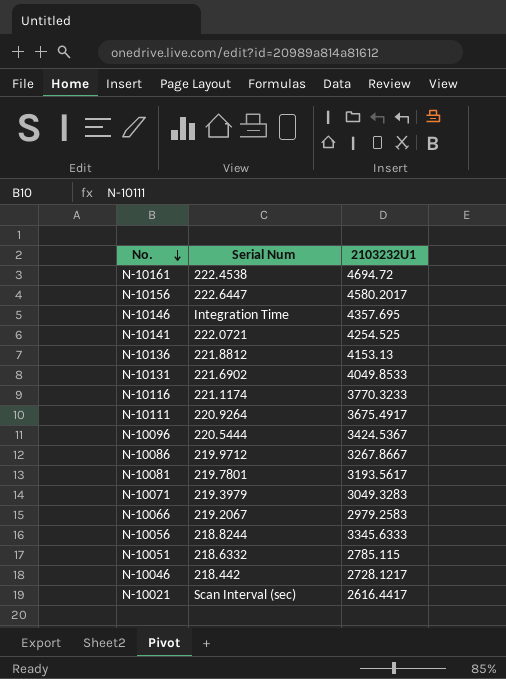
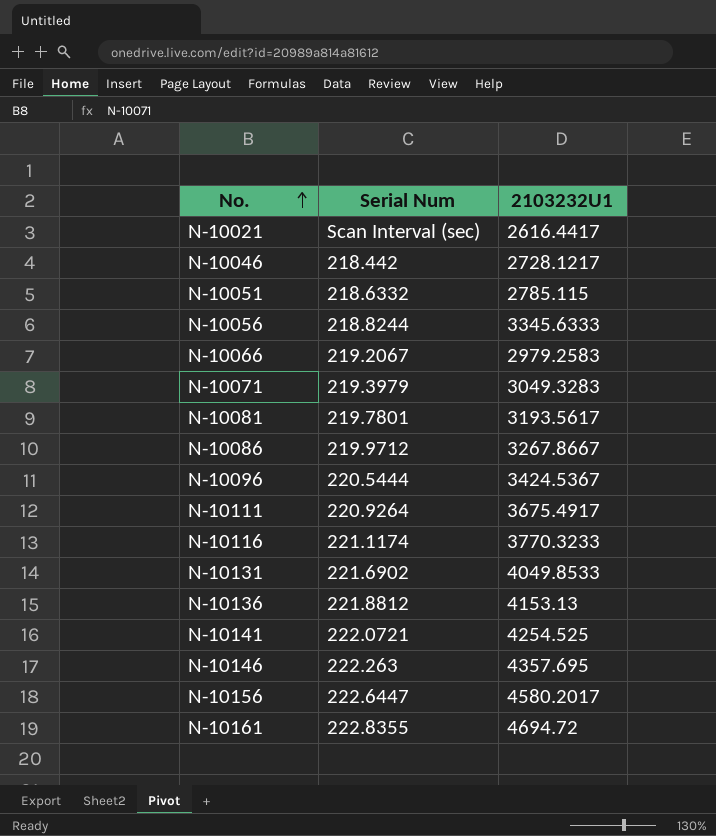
row order: No. descending -> No. ascending
N-10146 | Serial Num: Integration Time -> 222.263
N-10161 | Serial Num: 222.4538 -> 222.8355

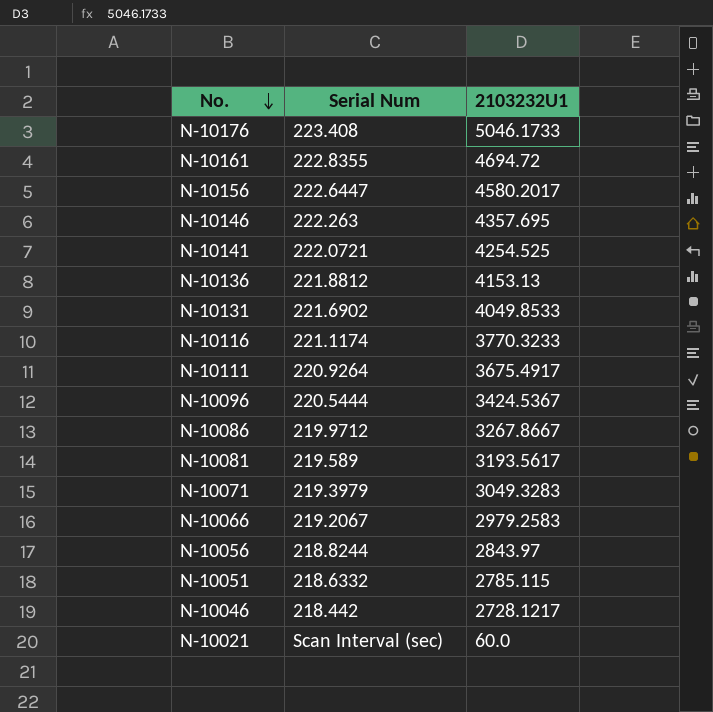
row order: No. ascending -> No. descending
row N-10176: none -> 223.408 | 5046.1733
N-10081 | Serial Num: 219.7801 -> 219.589
N-10056 | 2103232U1: 3345.6333 -> 2843.97
N-10021 | 2103232U1: 2616.4417 -> 60.0

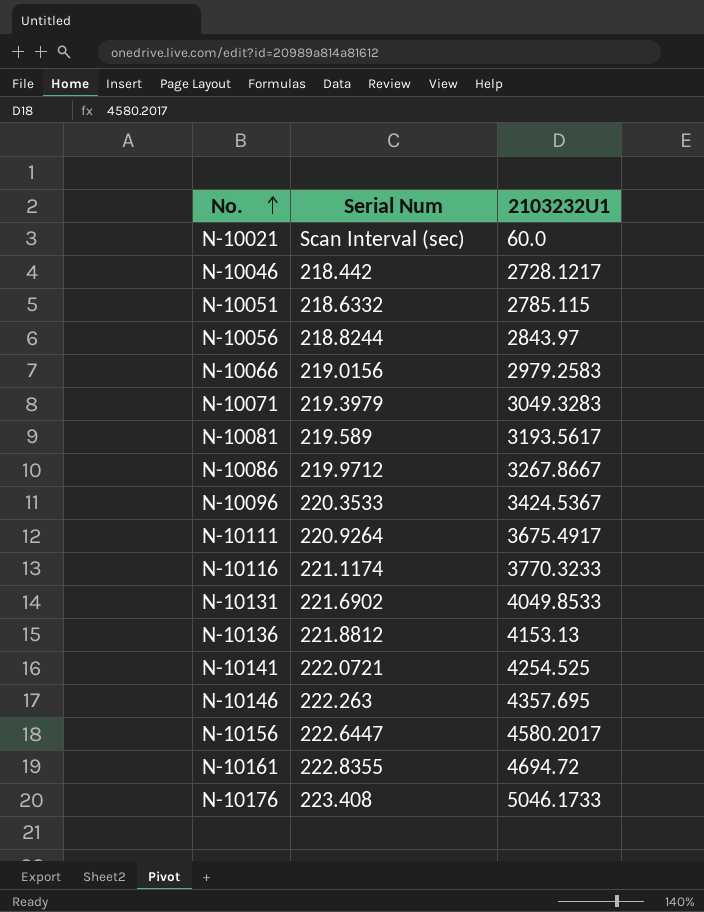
row order: No. descending -> No. ascending
N-10066 | Serial Num: 219.2067 -> 219.0156
N-10096 | Serial Num: 220.5444 -> 220.3533

